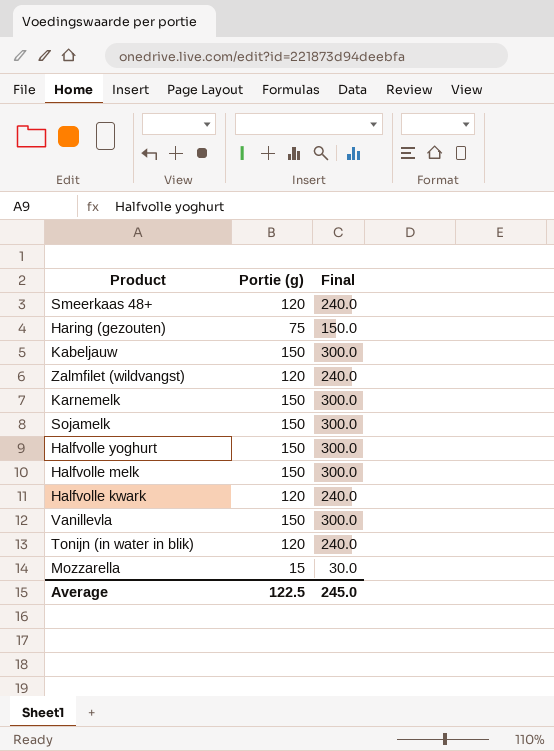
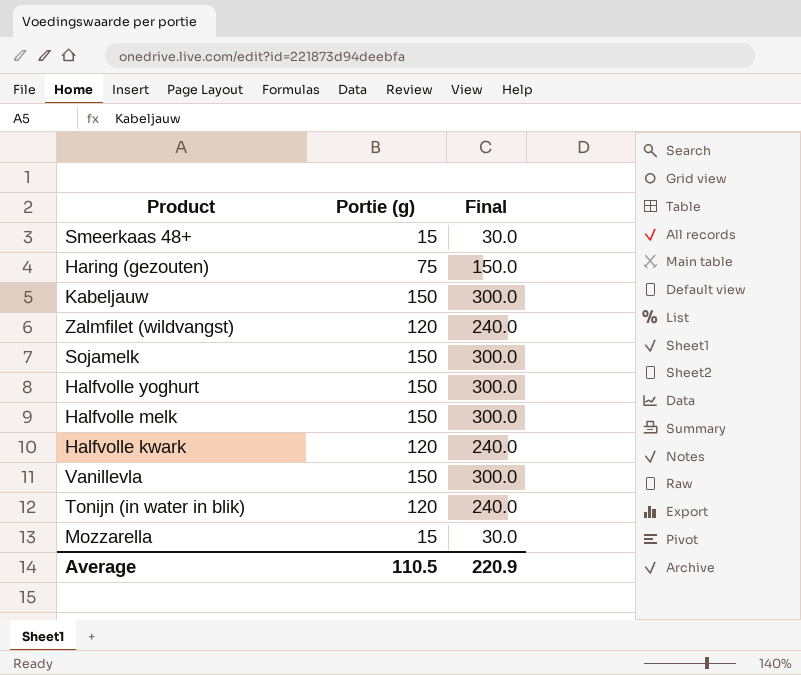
row Karnemelk: 150 | 300.0 -> none
Smeerkaas 48+ | Portie (g): 120 -> 15
Smeerkaas 48+ | Final: 240.0 -> 30.0
Average | Portie (g): 122.5 -> 110.5
Average | Final: 245.0 -> 220.9

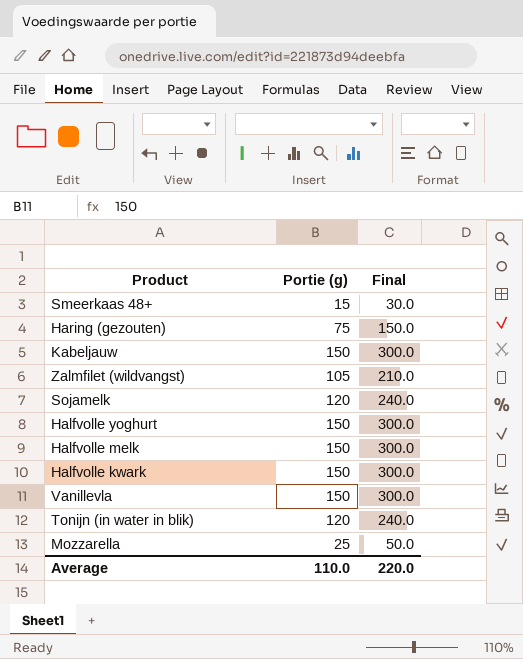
Zalmfilet (wildvangst) | Portie (g): 120 -> 105
Zalmfilet (wildvangst) | Final: 240.0 -> 210.0
Sojamelk | Portie (g): 150 -> 120
Sojamelk | Final: 300.0 -> 240.0
Halfvolle kwark | Portie (g): 120 -> 150
Halfvolle kwark | Final: 240.0 -> 300.0
Mozzarella | Portie (g): 15 -> 25
Mozzarella | Final: 30.0 -> 50.0
Average | Portie (g): 110.5 -> 110.0
Average | Final: 220.9 -> 220.0

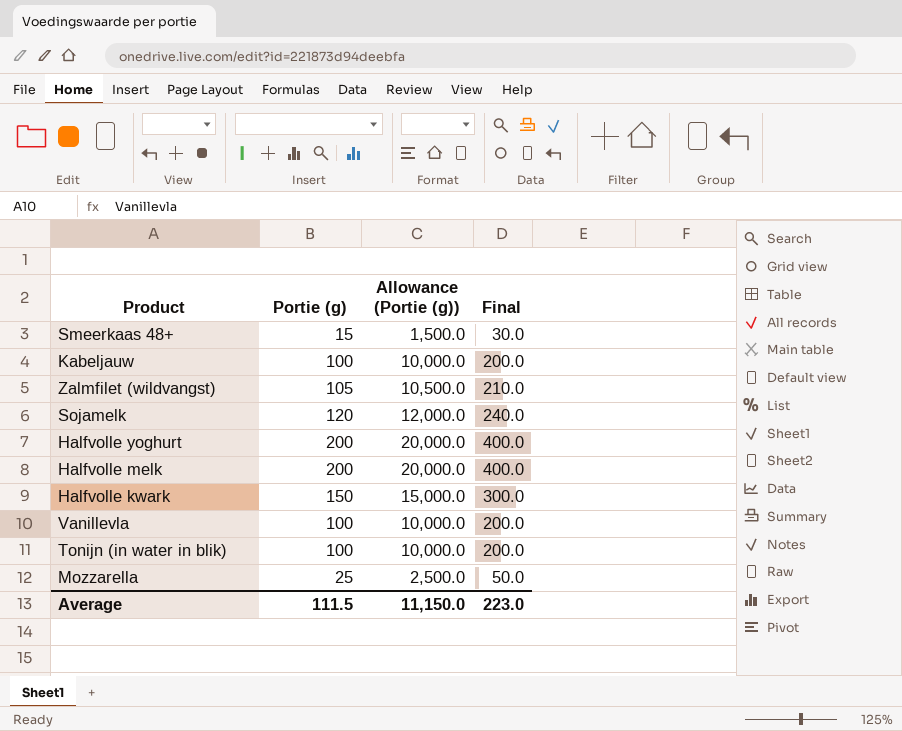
column Allowance (Portie (g)) | formula: none -> [Portie (g)] * 100
row Haring (gezouten): 75 | 150.0 -> none
Kabeljauw | Portie (g): 150 -> 100
Kabeljauw | Final: 300.0 -> 200.0
Halfvolle yoghurt | Portie (g): 150 -> 200
Halfvolle yoghurt | Final: 300.0 -> 400.0
Halfvolle melk | Portie (g): 150 -> 200
Halfvolle melk | Final: 300.0 -> 400.0
Vanillevla | Portie (g): 150 -> 100
Vanillevla | Final: 300.0 -> 200.0
Tonijn (in water in blik) | Portie (g): 120 -> 100
Tonijn (in water in blik) | Final: 240.0 -> 200.0
Average | Portie (g): 110.0 -> 111.5
Average | Final: 220.0 -> 223.0

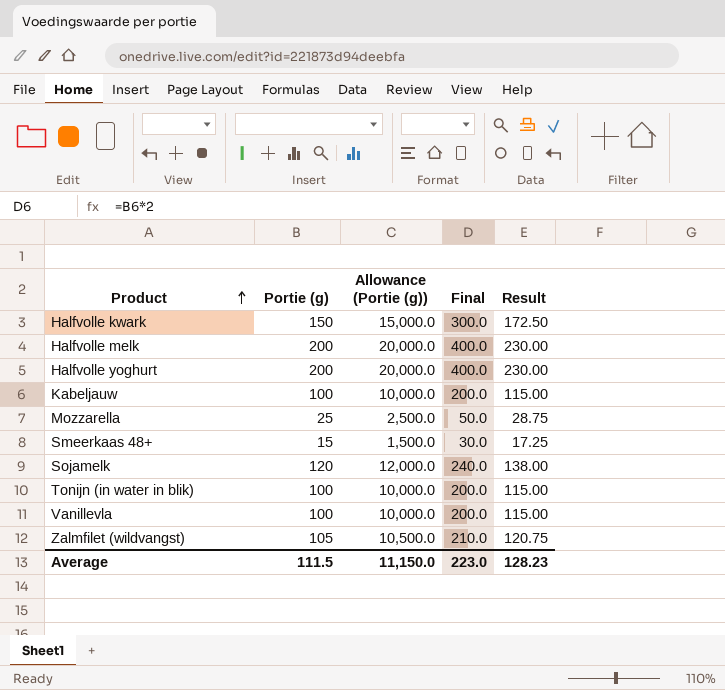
row order: none -> Product ascending
column Result | formula: none -> [Portie (g)] * 1.15

